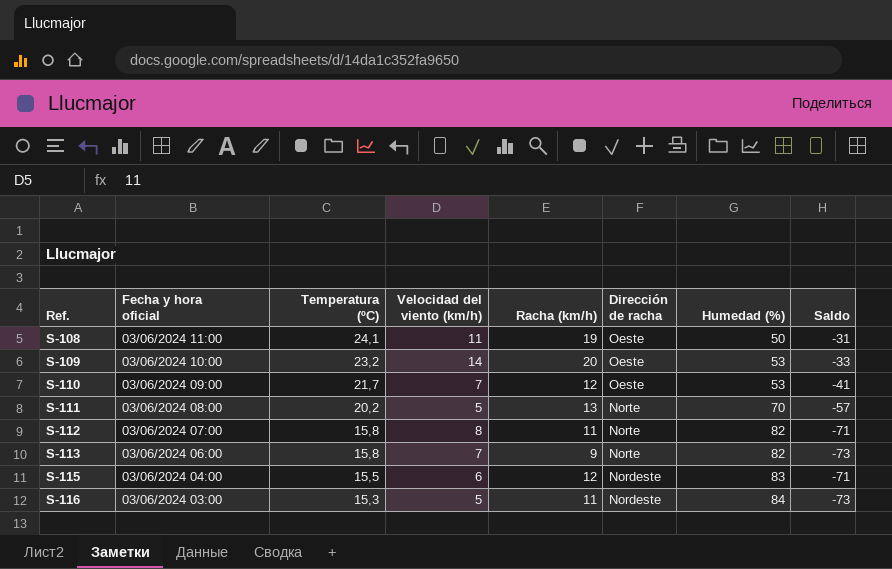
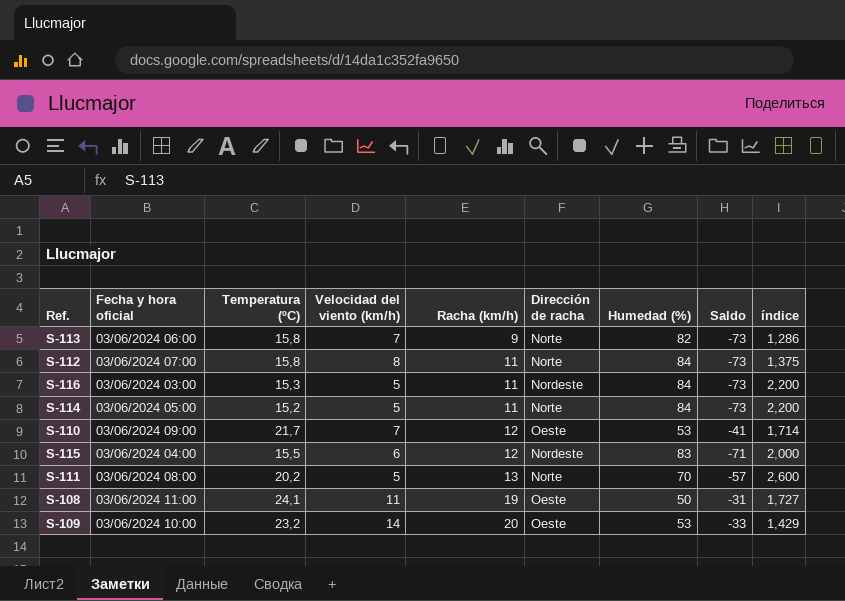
row order: Ref. ascending -> Racha (km/h) ascending
column índice | formula: none -> [Racha (km/h)] / [Velocidad del viento (km/h)]
S-112 | Humedad (%): 82 -> 84
S-112 | Saldo: -71 -> -73
row S-114: none -> 03/06/2024 05:00 | 15,2 | 5 | 11 | Norte | 84 | -73 | 2,200

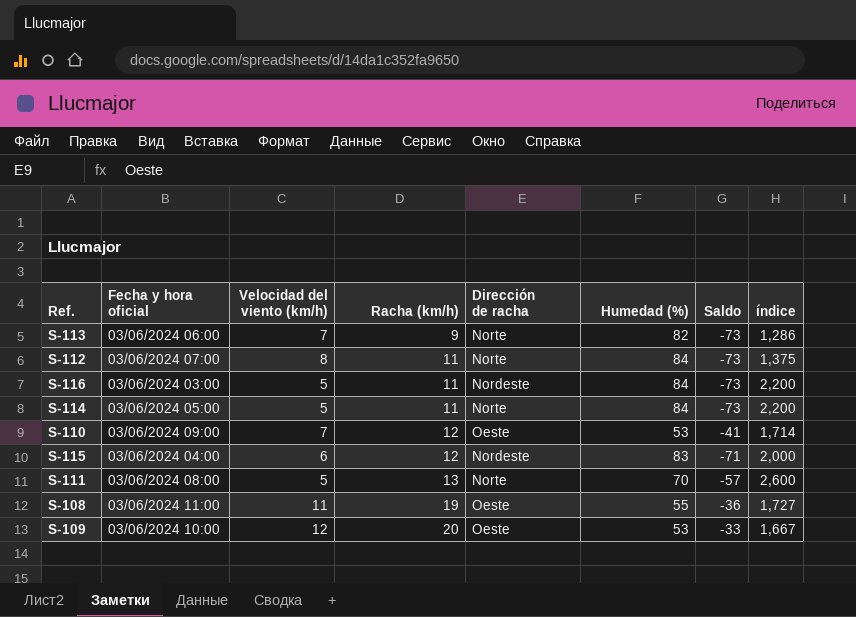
column Temperatura (ºC) | position: 3 -> none
S-108 | Humedad (%): 50 -> 55
S-108 | Saldo: -31 -> -36
S-109 | Velocidad del viento (km/h): 14 -> 12
S-109 | índice: 1,429 -> 1,667

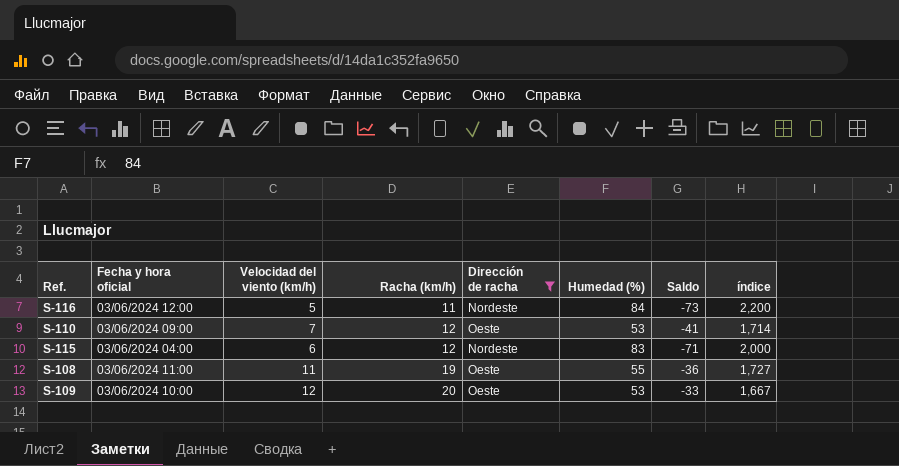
filter: none -> Dirección de racha != Norte
S-116 | Fecha y hora oficial: 03/06/2024 03:00 -> 03/06/2024 12:00

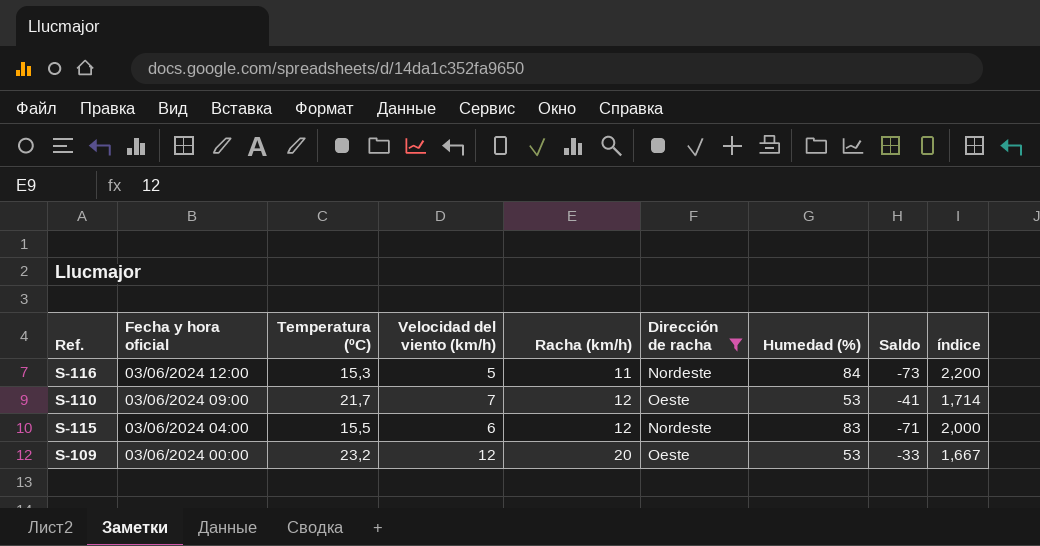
column Temperatura (ºC) | position: none -> 3
row S-108: 03/06/2024 11:00 | 11 | 19 | Oeste | 55 | -36 | 1,727 -> none
S-109 | Fecha y hora oficial: 03/06/2024 10:00 -> 03/06/2024 00:00

